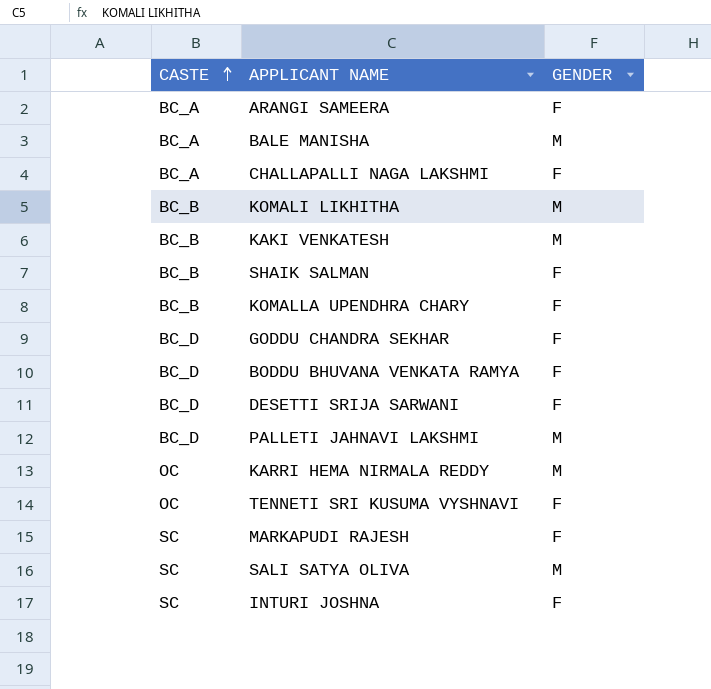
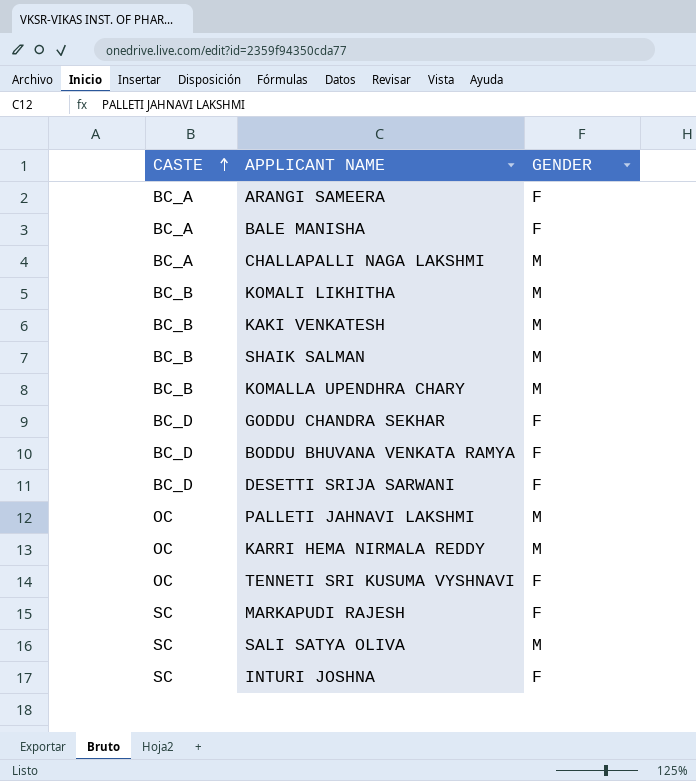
BALE MANISHA | GENDER: M -> F
CHALLAPALLI NAGA LAKSHMI | GENDER: F -> M
SHAIK SALMAN | GENDER: F -> M
KOMALLA UPENDHRA CHARY | GENDER: F -> M
PALLETI JAHNAVI LAKSHMI | CASTE: BC_D -> OC

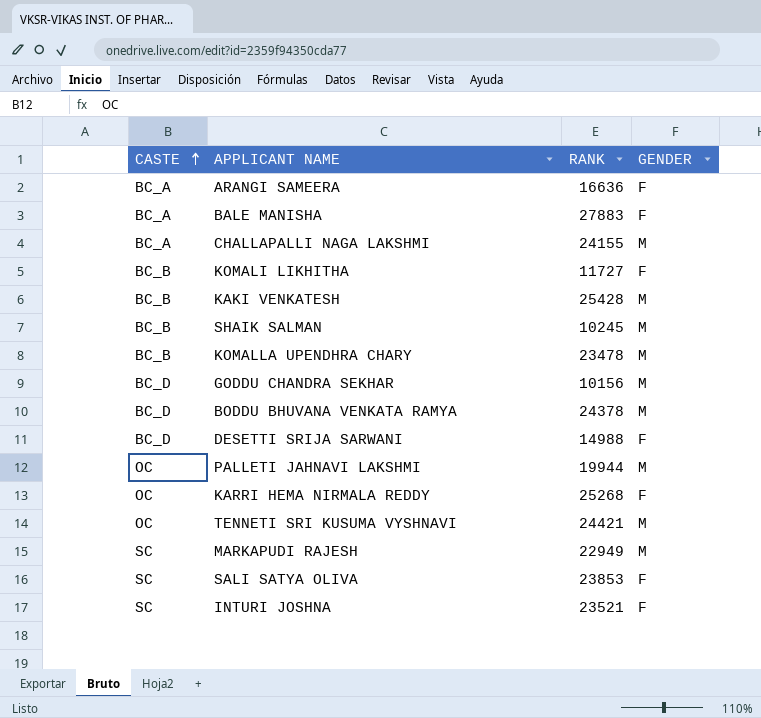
column RANK | position: none -> 3
KOMALI LIKHITHA | GENDER: M -> F
GODDU CHANDRA SEKHAR | GENDER: F -> M
BODDU BHUVANA VENKATA RAMYA | GENDER: F -> M
KARRI HEMA NIRMALA REDDY | GENDER: M -> F
TENNETI SRI KUSUMA VYSHNAVI | GENDER: F -> M
MARKAPUDI RAJESH | GENDER: F -> M
SALI SATYA OLIVA | GENDER: M -> F

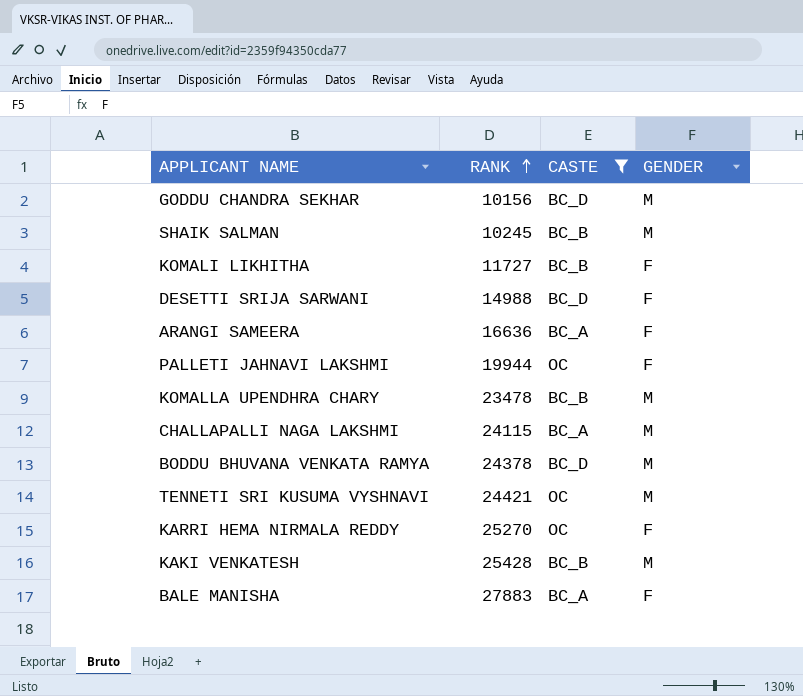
filter: none -> CASTE != SC
row order: CASTE ascending -> RANK ascending
column CASTE | position: 1 -> 3
PALLETI JAHNAVI LAKSHMI | GENDER: M -> F
CHALLAPALLI NAGA LAKSHMI | RANK: 24155 -> 24115
KARRI HEMA NIRMALA REDDY | RANK: 25268 -> 25270

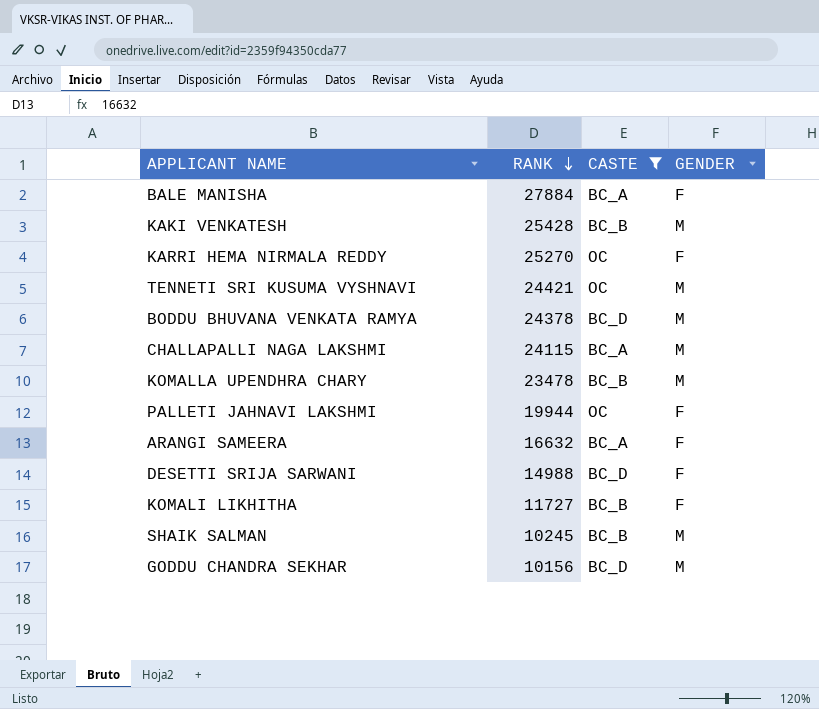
row order: RANK ascending -> RANK descending
BALE MANISHA | RANK: 27883 -> 27884
ARANGI SAMEERA | RANK: 16636 -> 16632

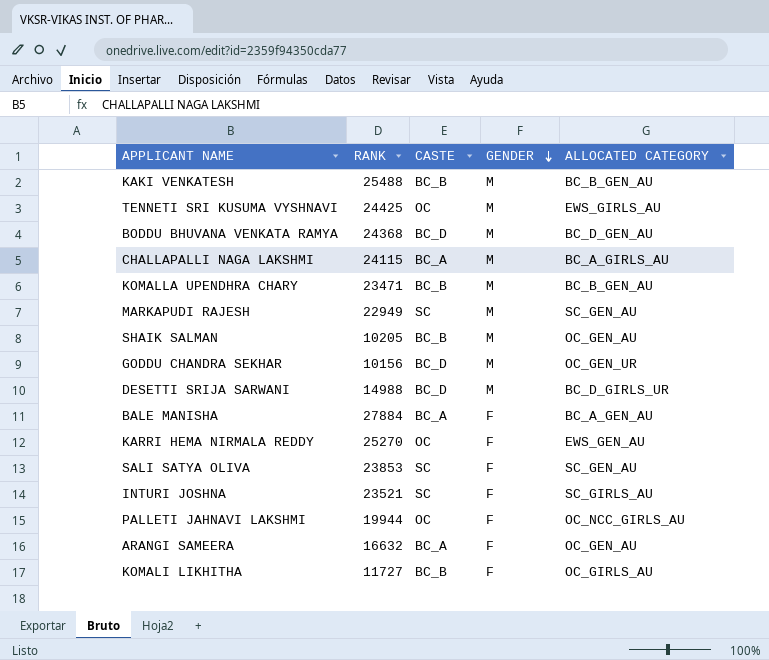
filter: CASTE != SC -> none
row order: RANK descending -> GENDER descending
column ALLOCATED CATEGORY | position: none -> 5
KAKI VENKATESH | RANK: 25428 -> 25488
TENNETI SRI KUSUMA VYSHNAVI | RANK: 24421 -> 24425
BODDU BHUVANA VENKATA RAMYA | RANK: 24378 -> 24368
KOMALLA UPENDHRA CHARY | RANK: 23478 -> 23471
SHAIK SALMAN | RANK: 10245 -> 10205
DESETTI SRIJA SARWANI | GENDER: F -> M

